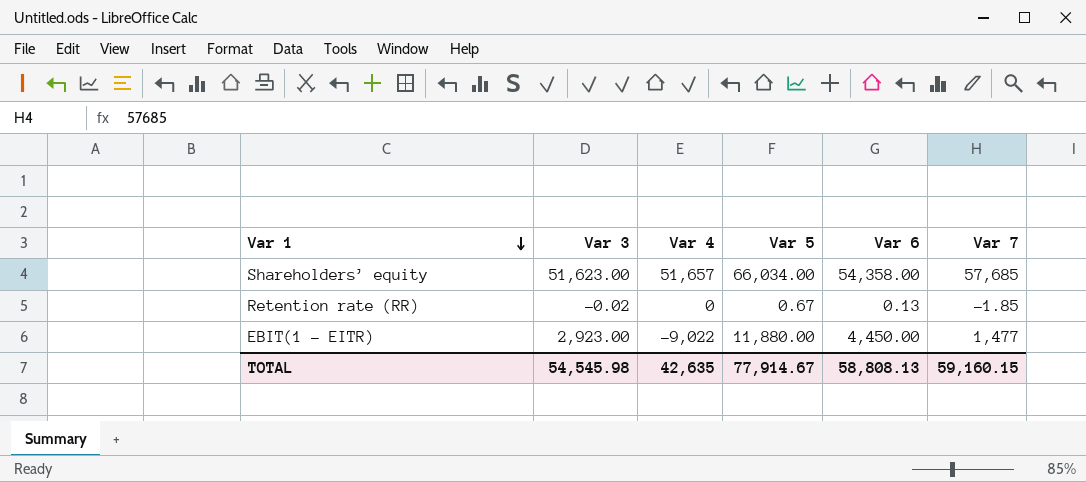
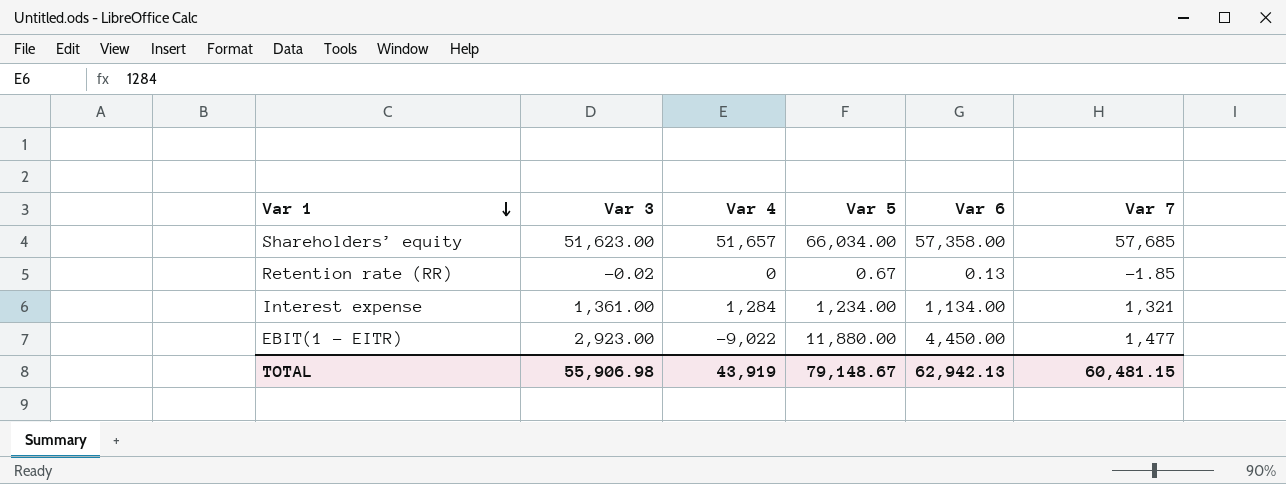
Shareholders’ equity | Var 6: 54,358.00 -> 57,358.00
row Interest expense: none -> 1,361.00 | 1,284 | 1,234.00 | 1,134.00 | 1,321
TOTAL | Var 3: 54,545.98 -> 55,906.98
TOTAL | Var 4: 42,635 -> 43,919
TOTAL | Var 5: 77,914.67 -> 79,148.67
TOTAL | Var 6: 58,808.13 -> 62,942.13
TOTAL | Var 7: 59,160.15 -> 60,481.15

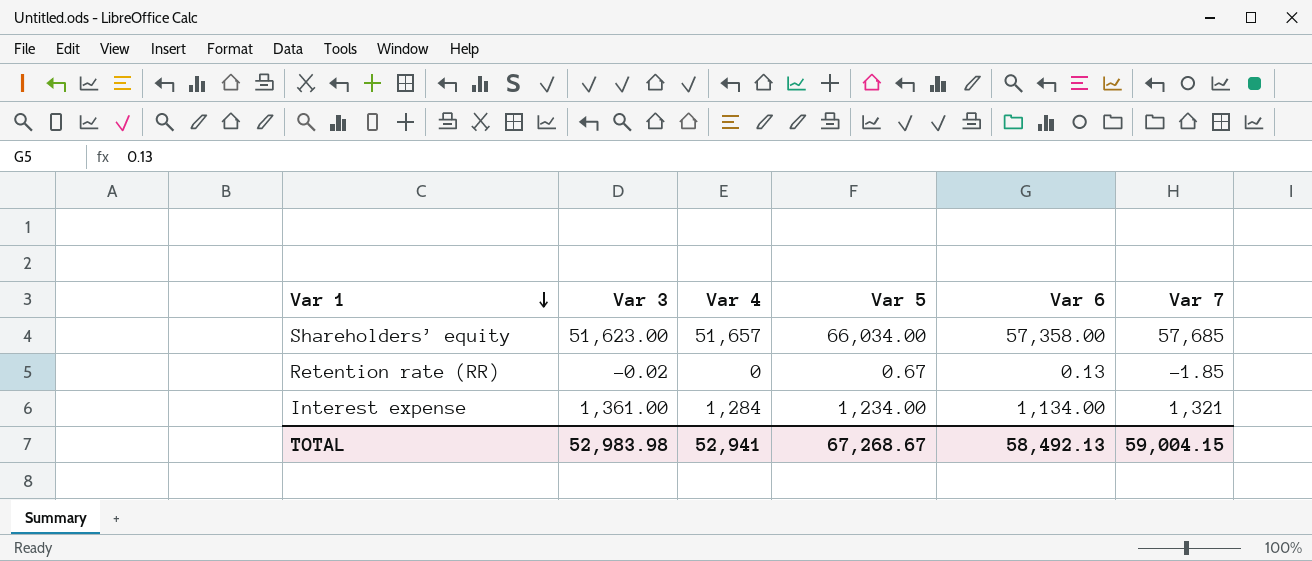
row EBIT(1 – EITR): 2,923.00 | -9,022 | 11,880.00 | 4,450.00 | 1,477 -> none
TOTAL | Var 3: 55,906.98 -> 52,983.98
TOTAL | Var 4: 43,919 -> 52,941
TOTAL | Var 5: 79,148.67 -> 67,268.67
TOTAL | Var 6: 62,942.13 -> 58,492.13
TOTAL | Var 7: 60,481.15 -> 59,004.15

